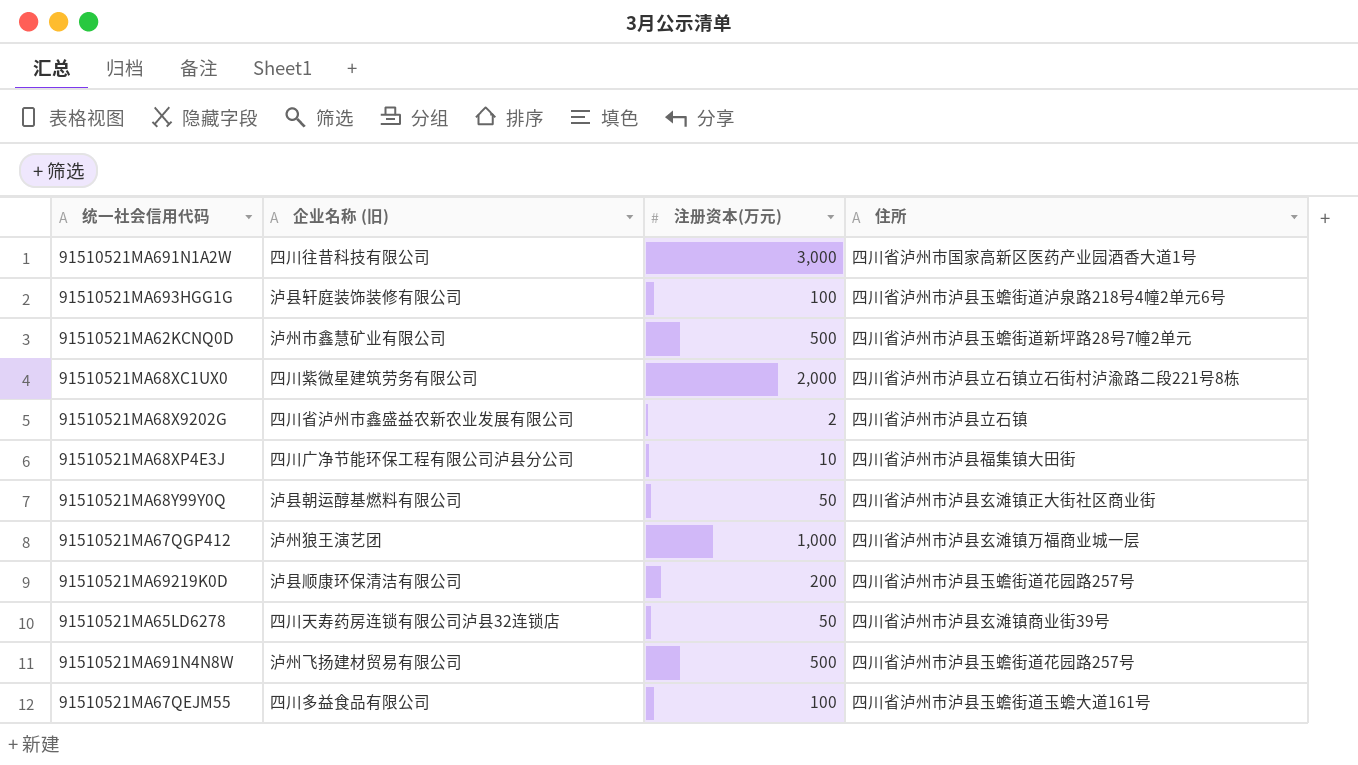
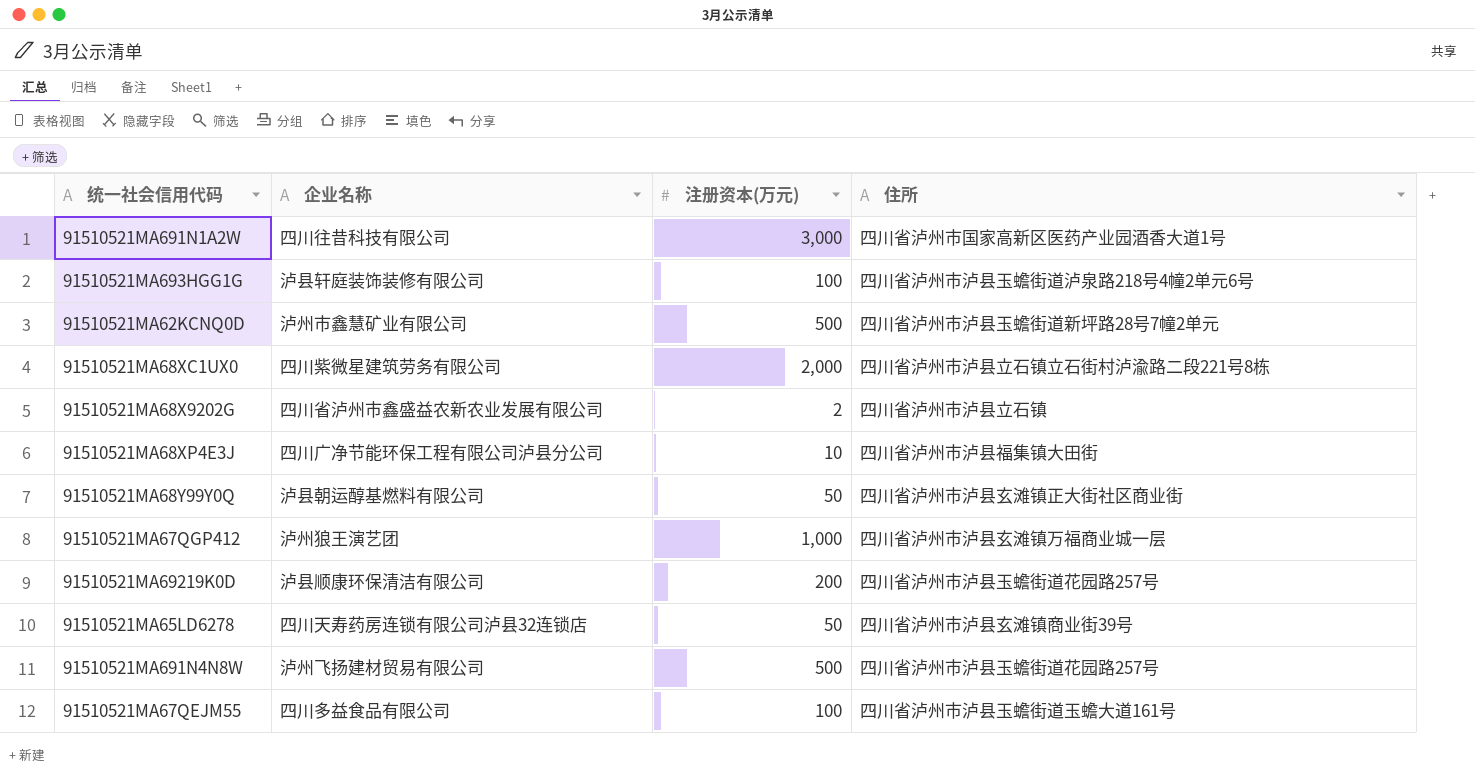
column name: 企业名称 (旧) -> 企业名称

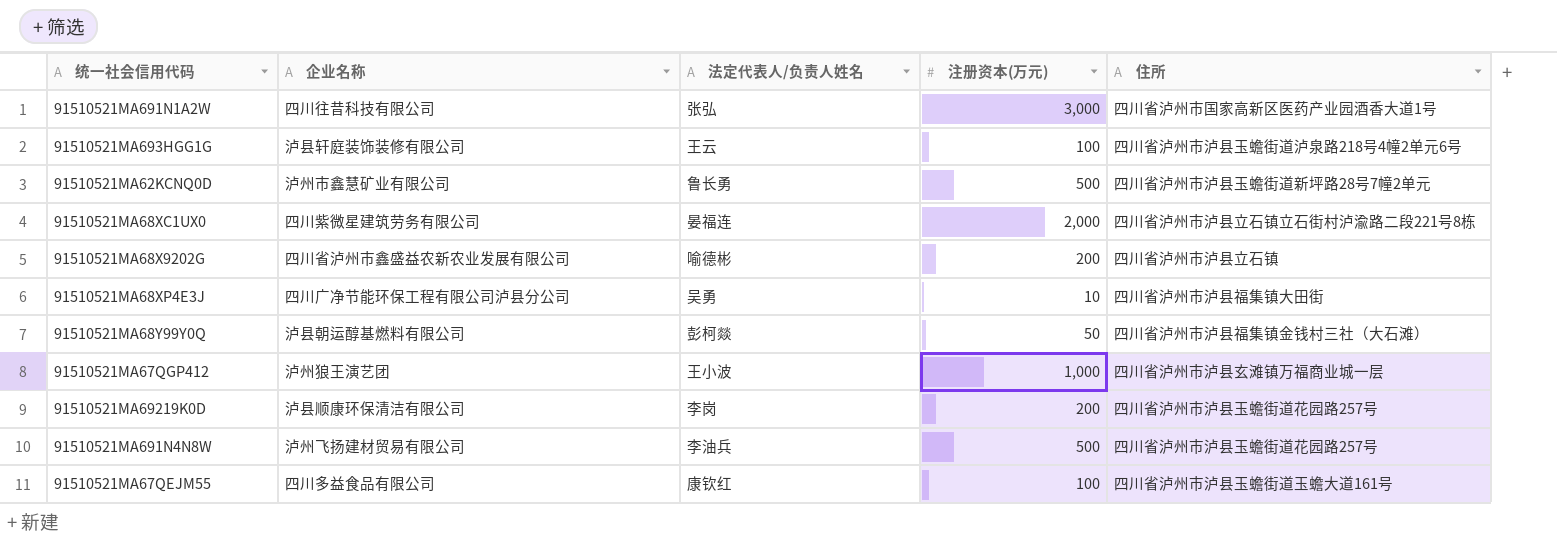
column 法定代表人/负责人姓名 | position: none -> 3
row 91510521MA65LD6278: 四川天寿药房连锁有限公司泸县32连锁店 | 50 | 四川省泸州市泸县玄滩镇商业街39号 -> none
91510521MA68X9202G | 注册资本(万元): 2 -> 200
91510521MA68Y99Y0Q | 住所: 四川省泸州市泸县玄滩镇正大街社区商业街 -> 四川省泸州市泸县福集镇金钱村三社（大石滩）

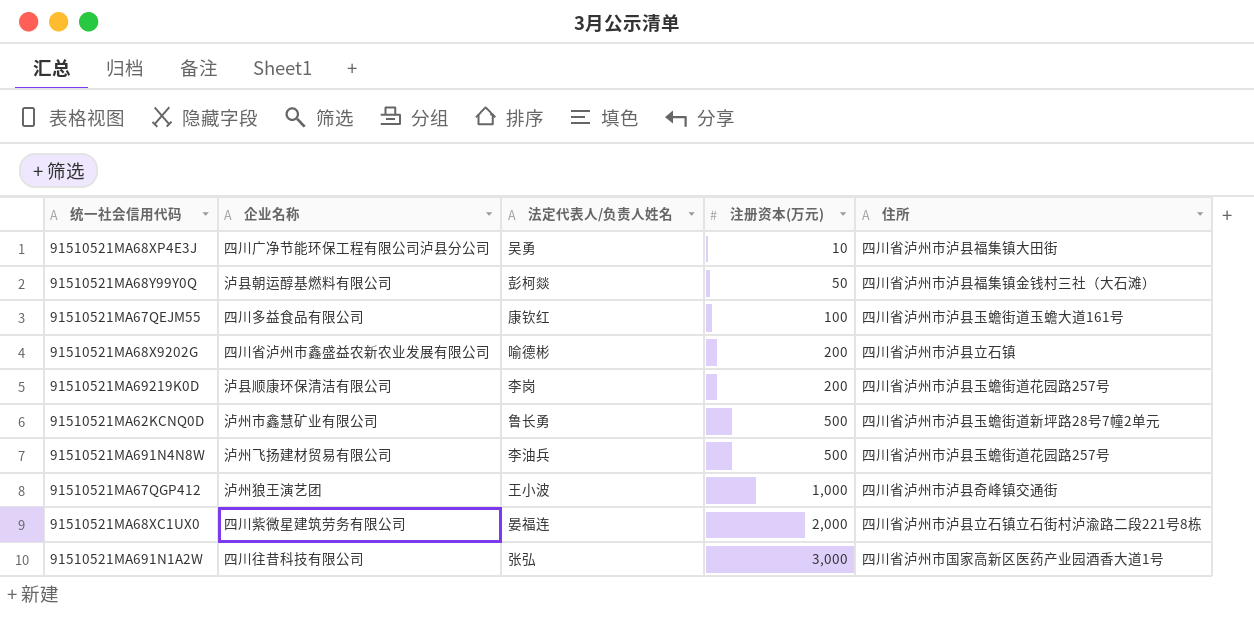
row order: none -> 注册资本(万元) ascending
row 91510521MA693HGG1G: 泸县轩庭装饰装修有限公司 | 王云 | 100 | 四川省泸州市泸县玉蟾街道泸泉路218号4幢2单元6号 -> none
91510521MA67QGP412 | 住所: 四川省泸州市泸县玄滩镇万福商业城一层 -> 四川省泸州市泸县奇峰镇交通街

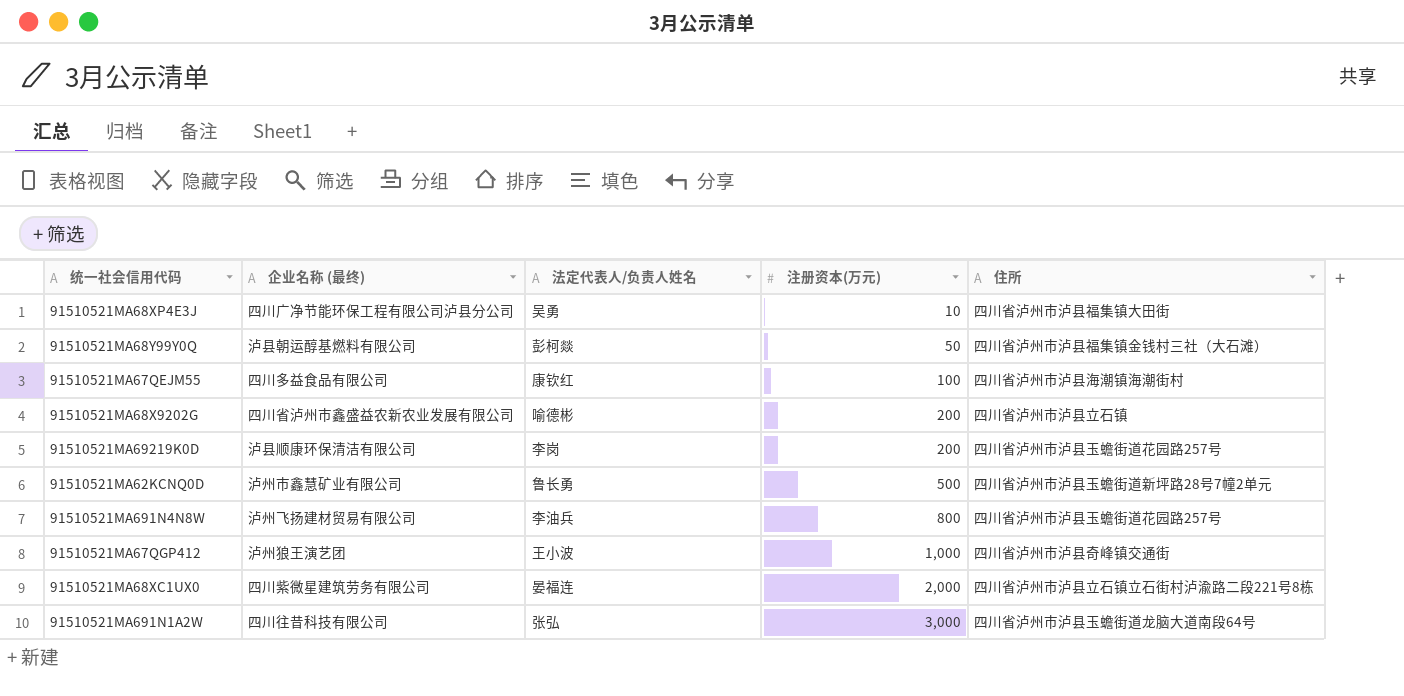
column name: 企业名称 -> 企业名称 (最终)
91510521MA67QEJM55 | 住所: 四川省泸州市泸县玉蟾街道玉蟾大道161号 -> 四川省泸州市泸县海潮镇海潮街村
91510521MA691N4N8W | 注册资本(万元): 500 -> 800
91510521MA691N1A2W | 住所: 四川省泸州市国家高新区医药产业园酒香大道1号 -> 四川省泸州市泸县玉蟾街道龙脑大道南段64号

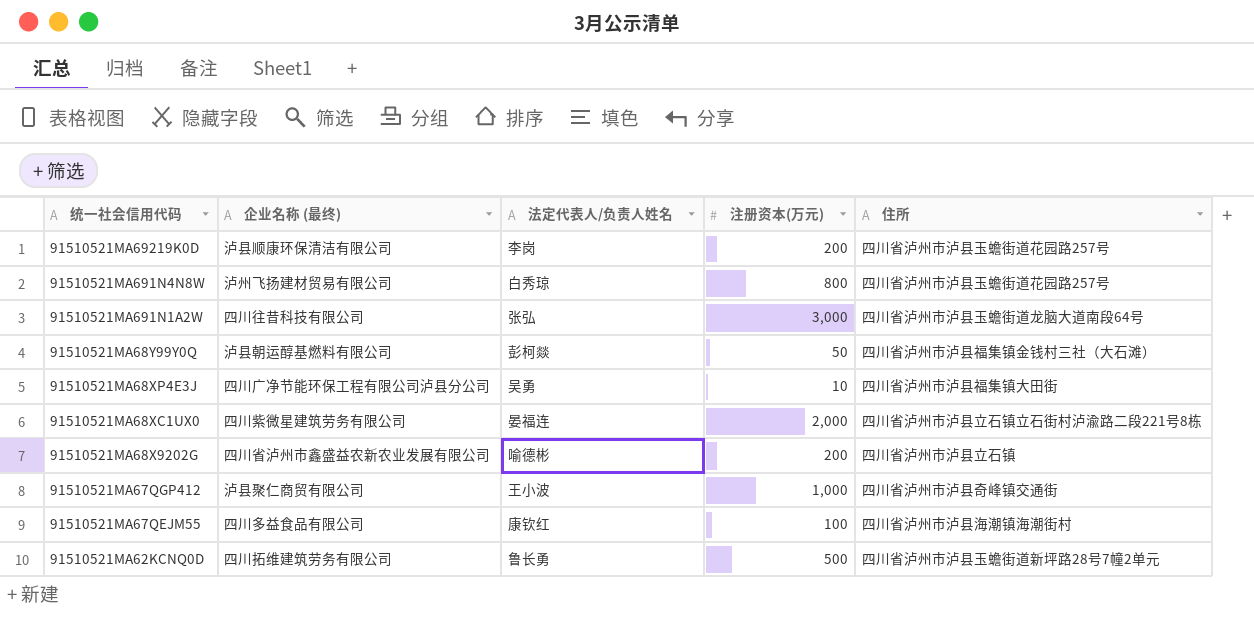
row order: 注册资本(万元) ascending -> 统一社会信用代码 descending
91510521MA691N4N8W | 法定代表人/负责人姓名: 李油兵 -> 白秀琼
91510521MA67QGP412 | 企业名称 (最终): 泸州狼王演艺团 -> 泸县聚仁商贸有限公司
91510521MA62KCNQ0D | 企业名称 (最终): 泸州市鑫慧矿业有限公司 -> 四川拓维建筑劳务有限公司

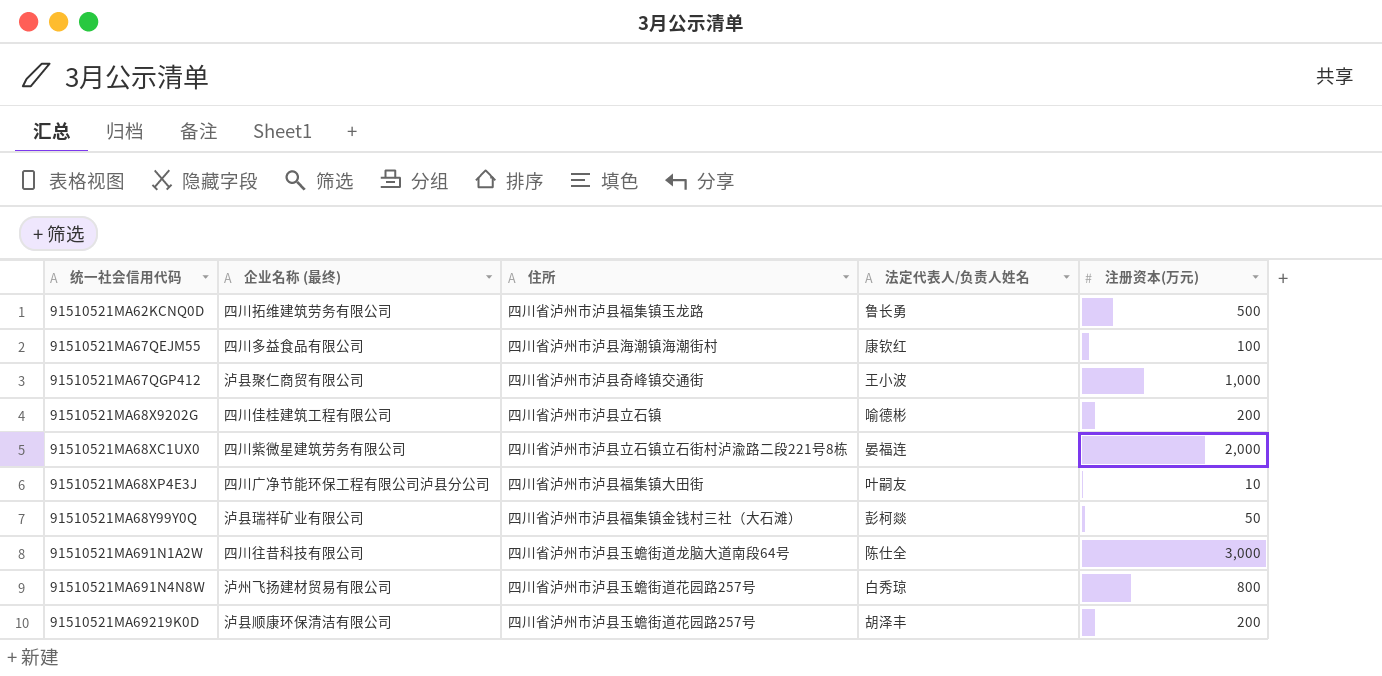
row order: 统一社会信用代码 descending -> 统一社会信用代码 ascending
column 住所 | position: 5 -> 3
91510521MA62KCNQ0D | 住所: 四川省泸州市泸县玉蟾街道新坪路28号7幢2单元 -> 四川省泸州市泸县福集镇玉龙路
91510521MA68X9202G | 企业名称 (最终): 四川省泸州市鑫盛益农新农业发展有限公司 -> 四川佳桂建筑工程有限公司
91510521MA68XP4E3J | 法定代表人/负责人姓名: 吴勇 -> 叶嗣友
91510521MA68Y99Y0Q | 企业名称 (最终): 泸县朝运醇基燃料有限公司 -> 泸县瑞祥矿业有限公司
91510521MA691N1A2W | 法定代表人/负责人姓名: 张弘 -> 陈仕全
91510521MA69219K0D | 法定代表人/负责人姓名: 李岗 -> 胡泽丰

